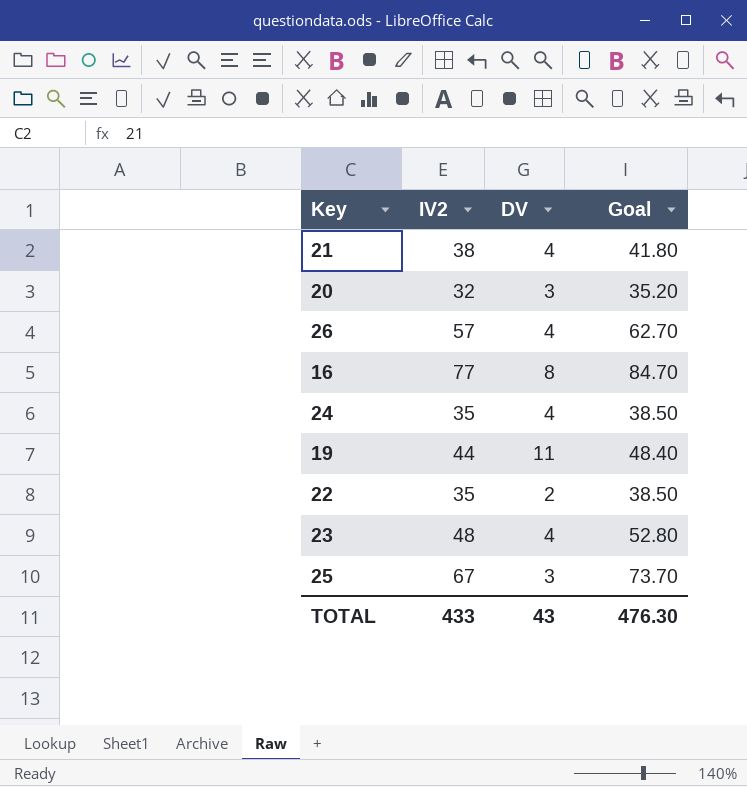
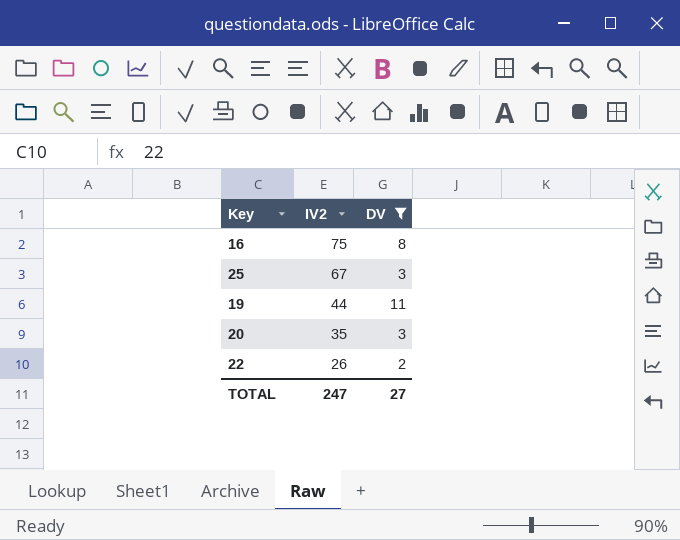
filter: none -> DV != 4
row order: none -> IV2 descending
column Goal | formula: [IV2] * 1.1 -> none
16 | IV2: 77 -> 75
20 | IV2: 32 -> 35
22 | IV2: 35 -> 26
TOTAL | IV2: 433 -> 247
TOTAL | DV: 43 -> 27

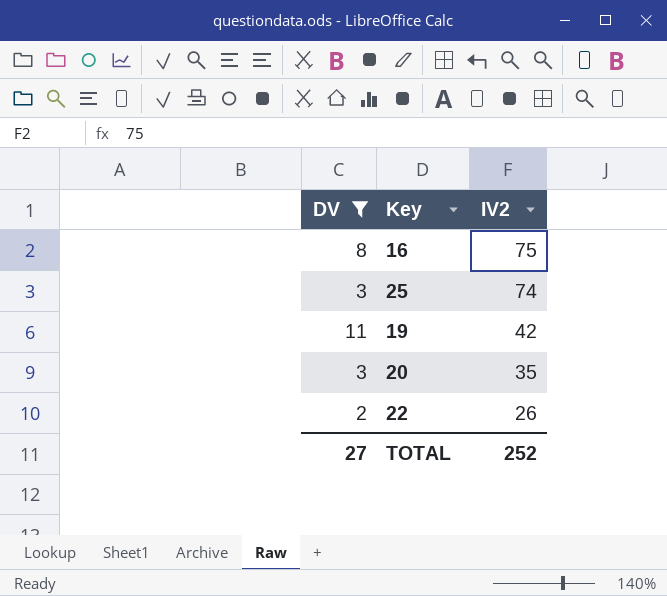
column DV | position: 3 -> 1
25 | IV2: 67 -> 74
19 | IV2: 44 -> 42
TOTAL | IV2: 247 -> 252

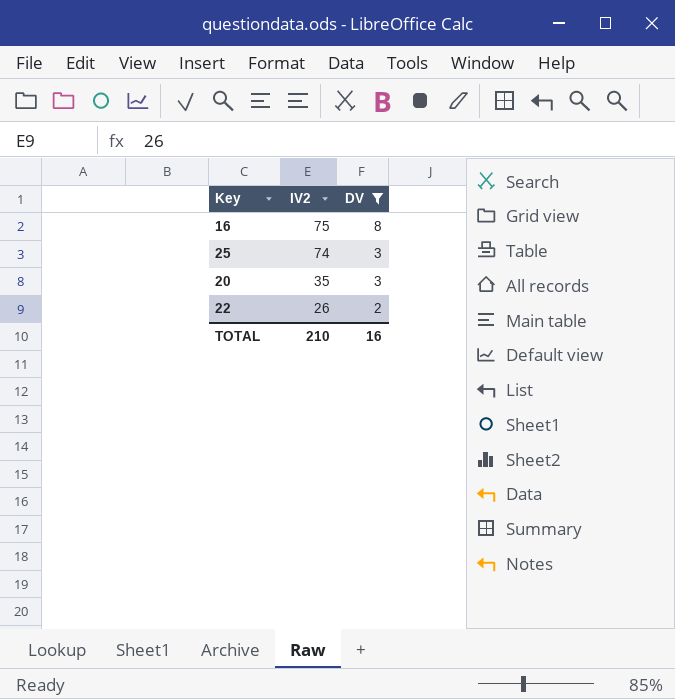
column DV | position: 1 -> 3
row 19: 11 | 42 -> none
TOTAL | IV2: 252 -> 210
TOTAL | DV: 27 -> 16

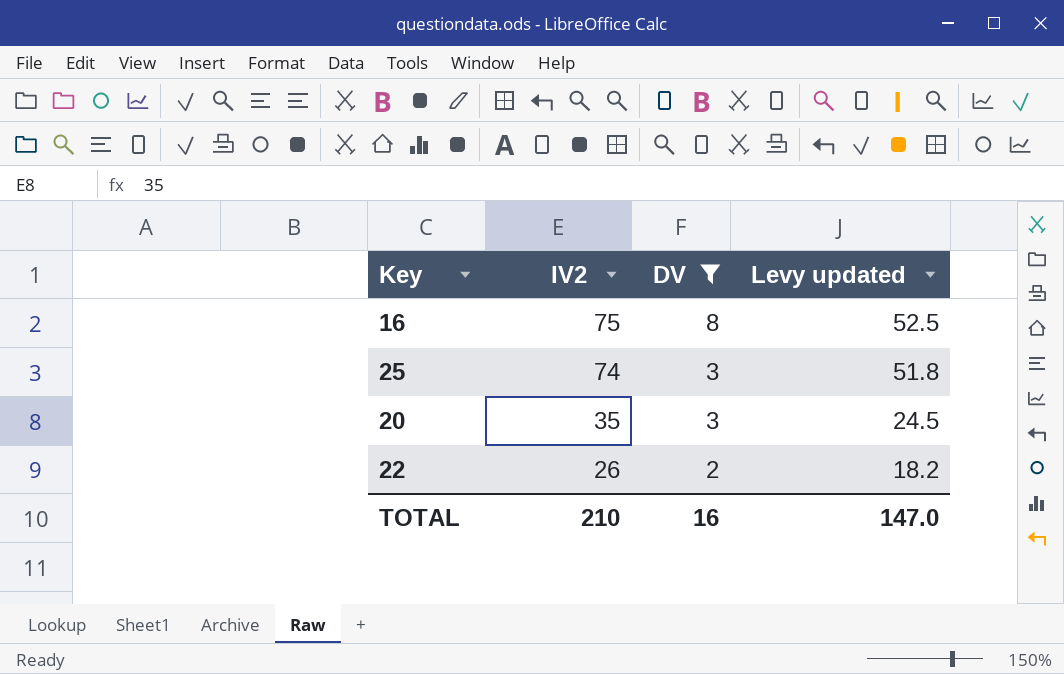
column Levy updated | formula: none -> [IV2] * 0.7

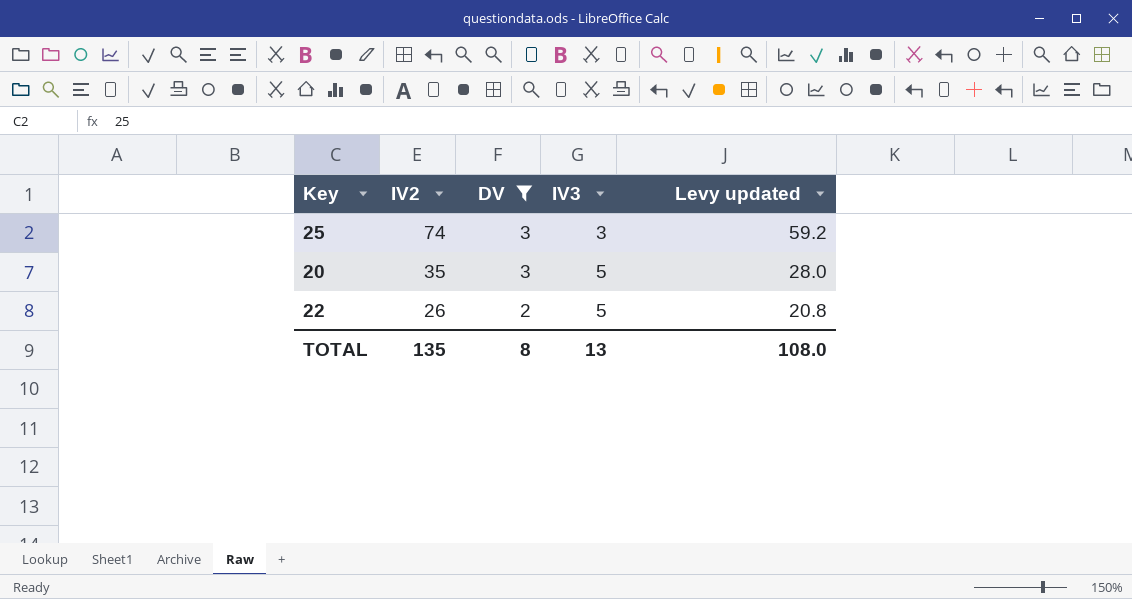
column IV3 | position: none -> 4
column Levy updated | formula: [IV2] * 0.7 -> [IV2] * 0.8
row 16: 75 | 8 | 52.5 -> none
TOTAL | IV2: 210 -> 135
TOTAL | DV: 16 -> 8
TOTAL | Levy updated: 147.0 -> 108.0

